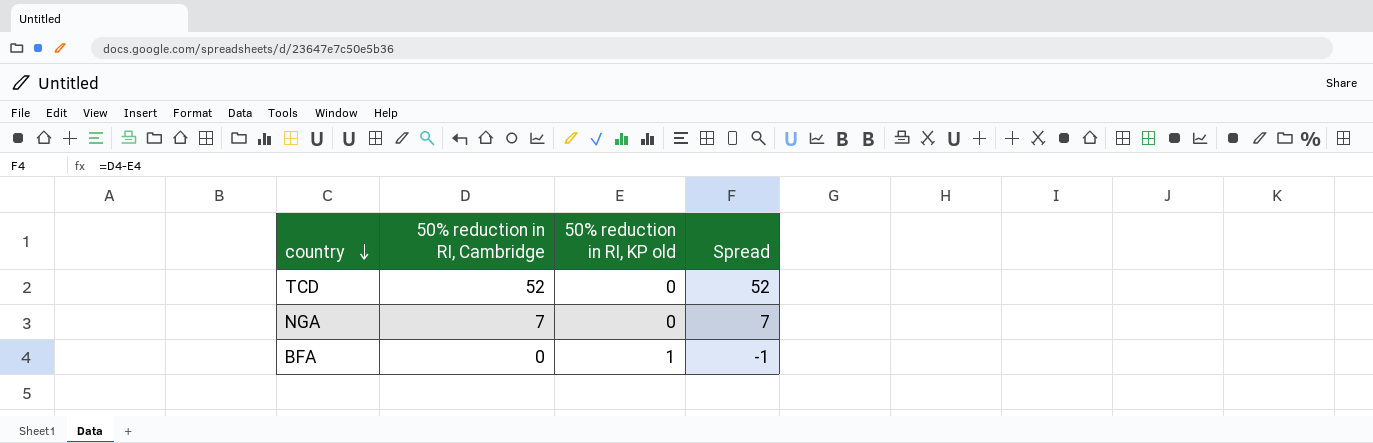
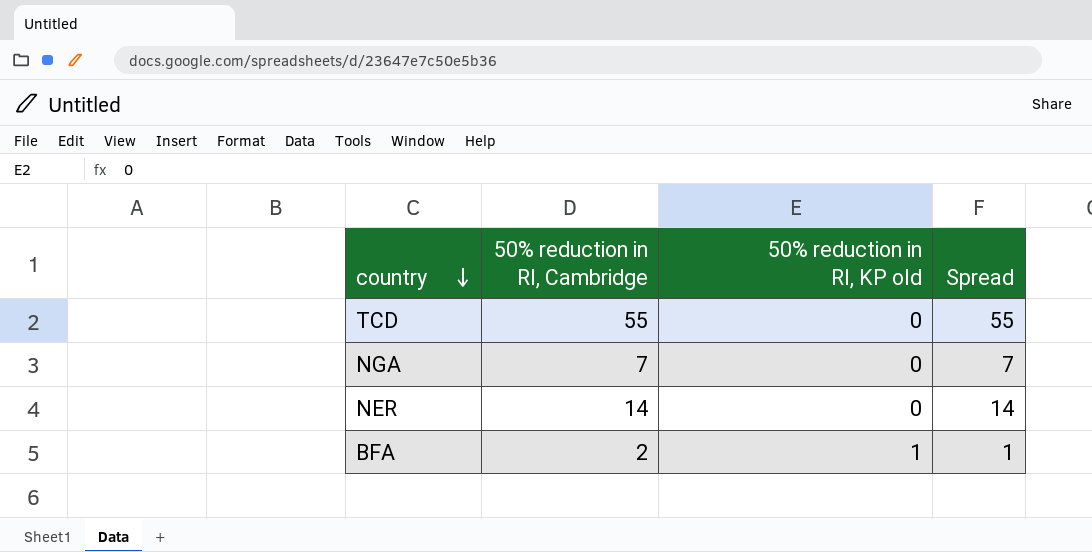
TCD | 50% reduction in RI, Cambridge: 52 -> 55
TCD | Spread: 52 -> 55
row NER: none -> 14 | 0 | 14
BFA | 50% reduction in RI, Cambridge: 0 -> 2
BFA | Spread: -1 -> 1

